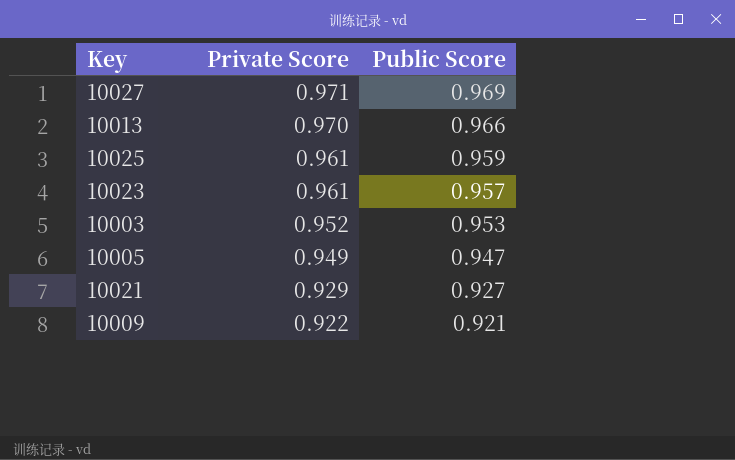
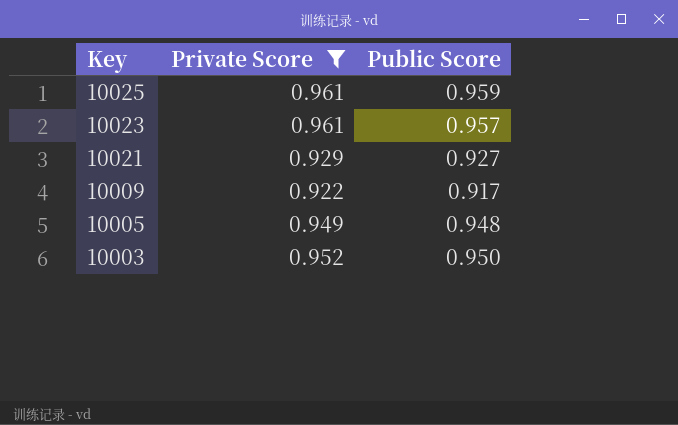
filter: none -> Private Score <= 0.961
row order: Private Score descending -> Key descending
10009 | Public Score: 0.921 -> 0.917
10005 | Public Score: 0.947 -> 0.948
10003 | Public Score: 0.953 -> 0.950

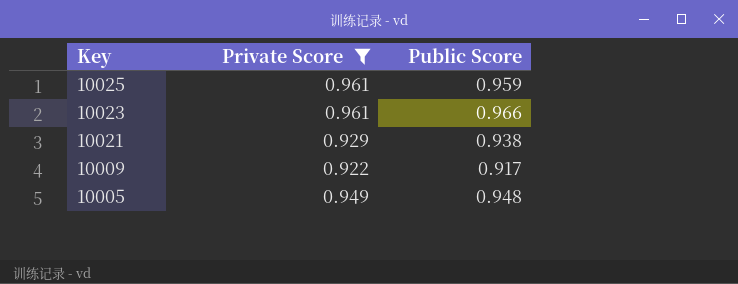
row 10003: 0.952 | 0.950 -> none
10023 | Public Score: 0.957 -> 0.966
10021 | Public Score: 0.927 -> 0.938

